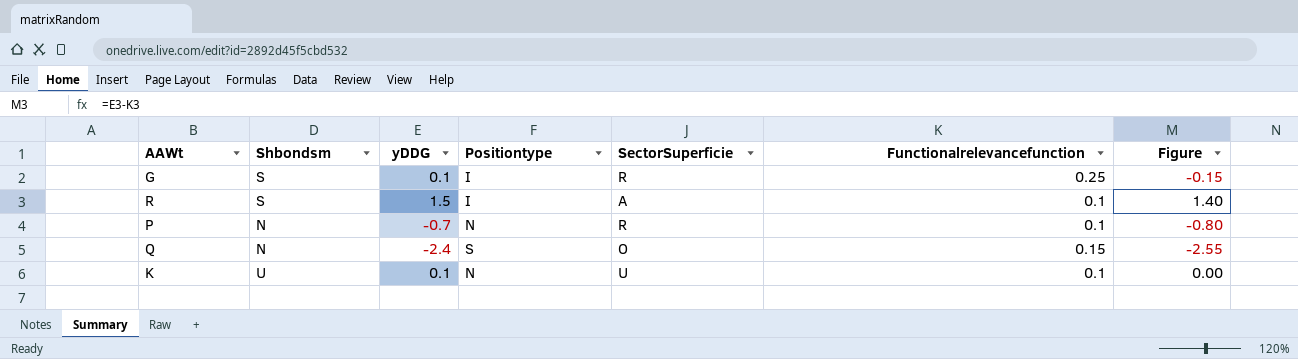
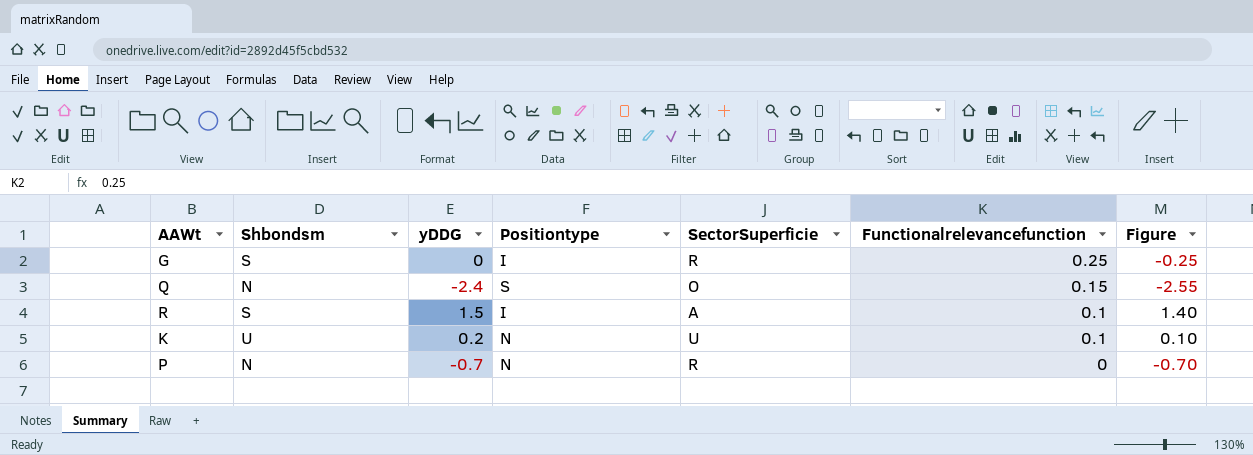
row order: none -> Functionalrelevancefunction descending
G | yDDG: 0.1 -> 0
G | Figure: -0.15 -> -0.25
K | yDDG: 0.1 -> 0.2
K | Figure: 0.00 -> 0.10
P | Functionalrelevancefunction: 0.1 -> 0
P | Figure: -0.80 -> -0.70

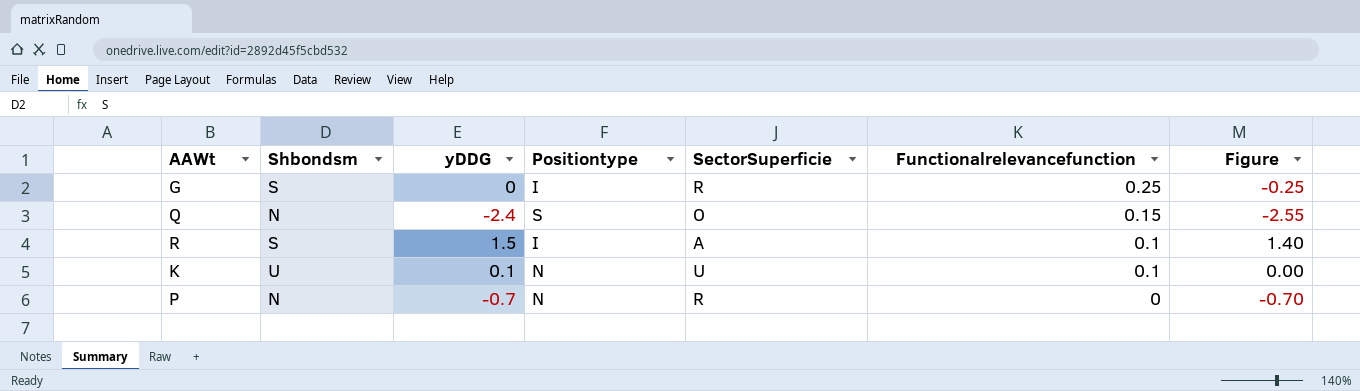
K | yDDG: 0.2 -> 0.1
K | Figure: 0.10 -> 0.00

